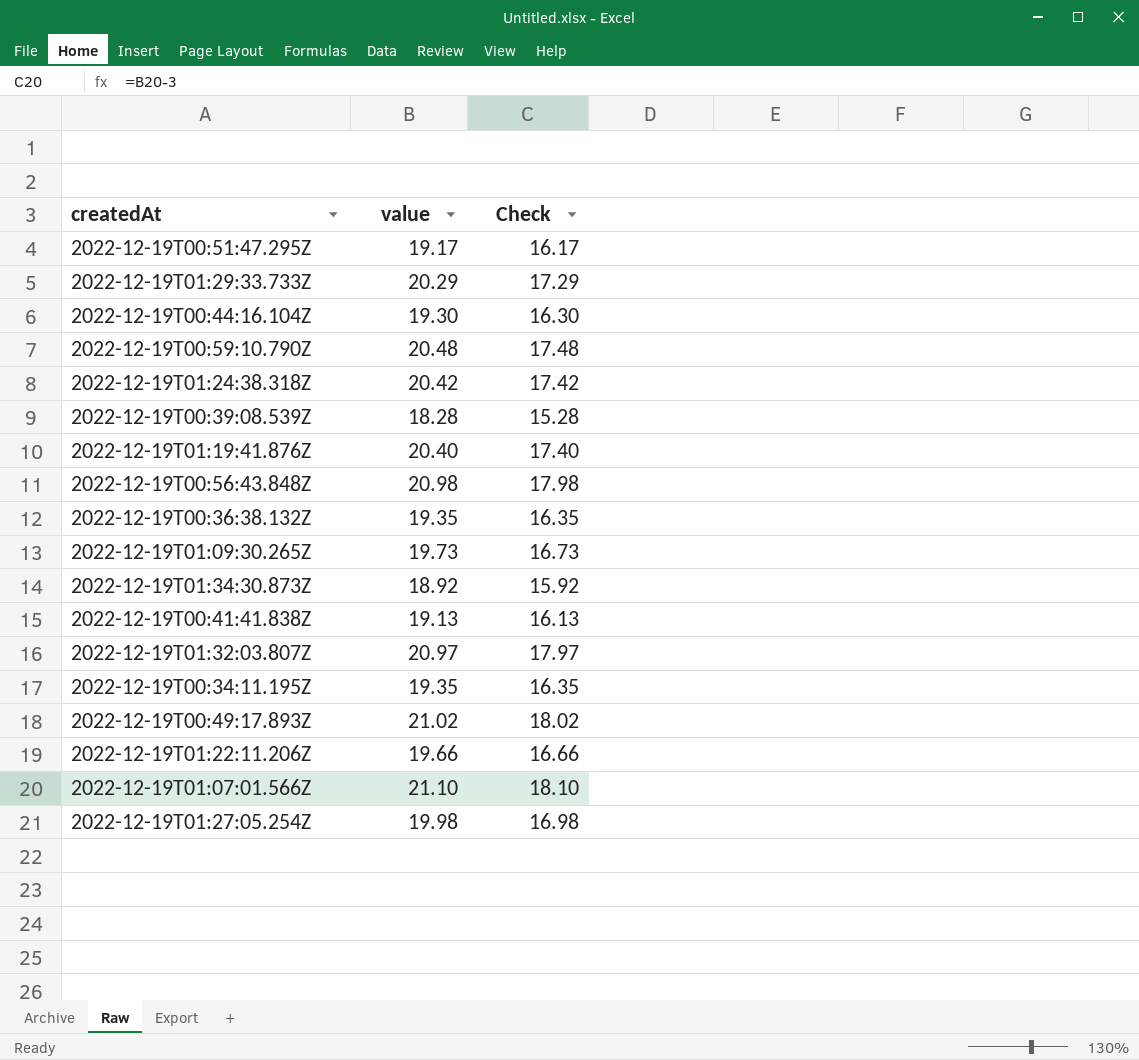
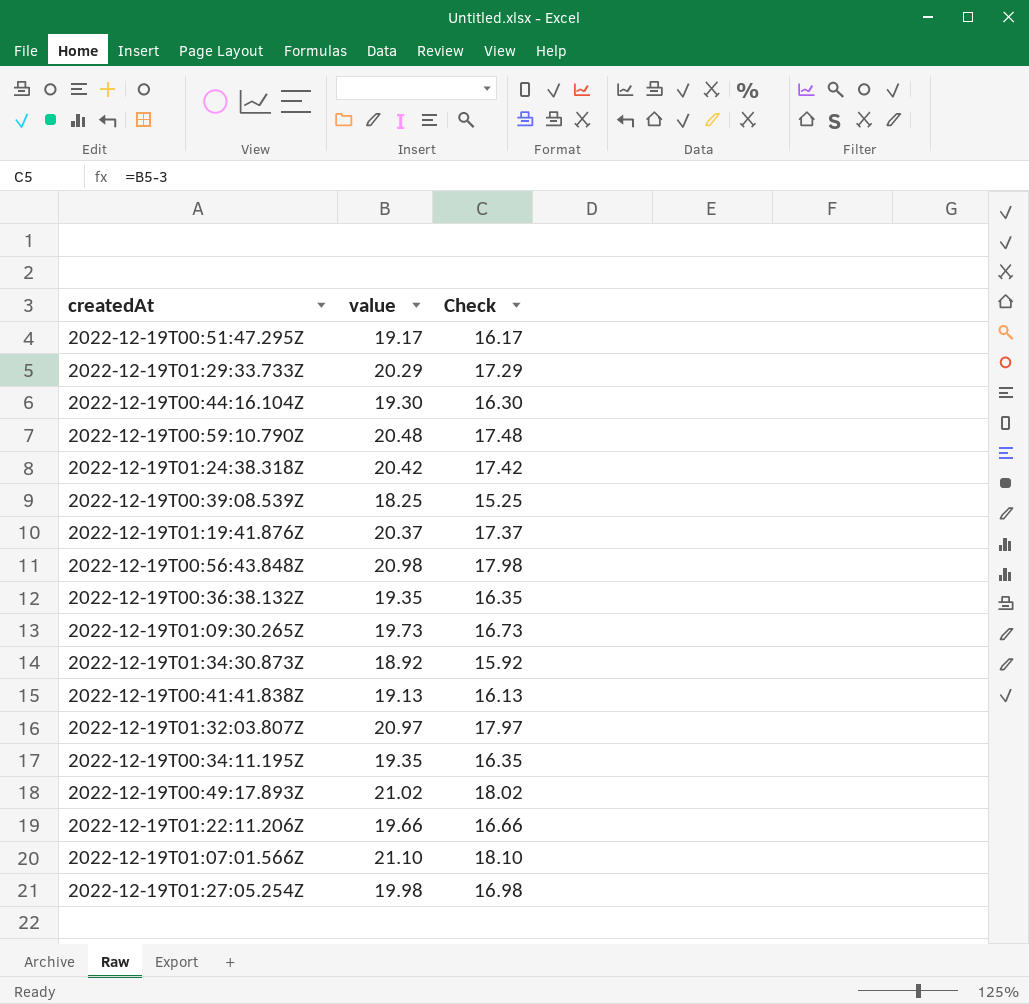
2022-12-19T00:39:08.539Z | value: 18.28 -> 18.25
2022-12-19T00:39:08.539Z | Check: 15.28 -> 15.25
2022-12-19T01:19:41.876Z | value: 20.40 -> 20.37
2022-12-19T01:19:41.876Z | Check: 17.40 -> 17.37

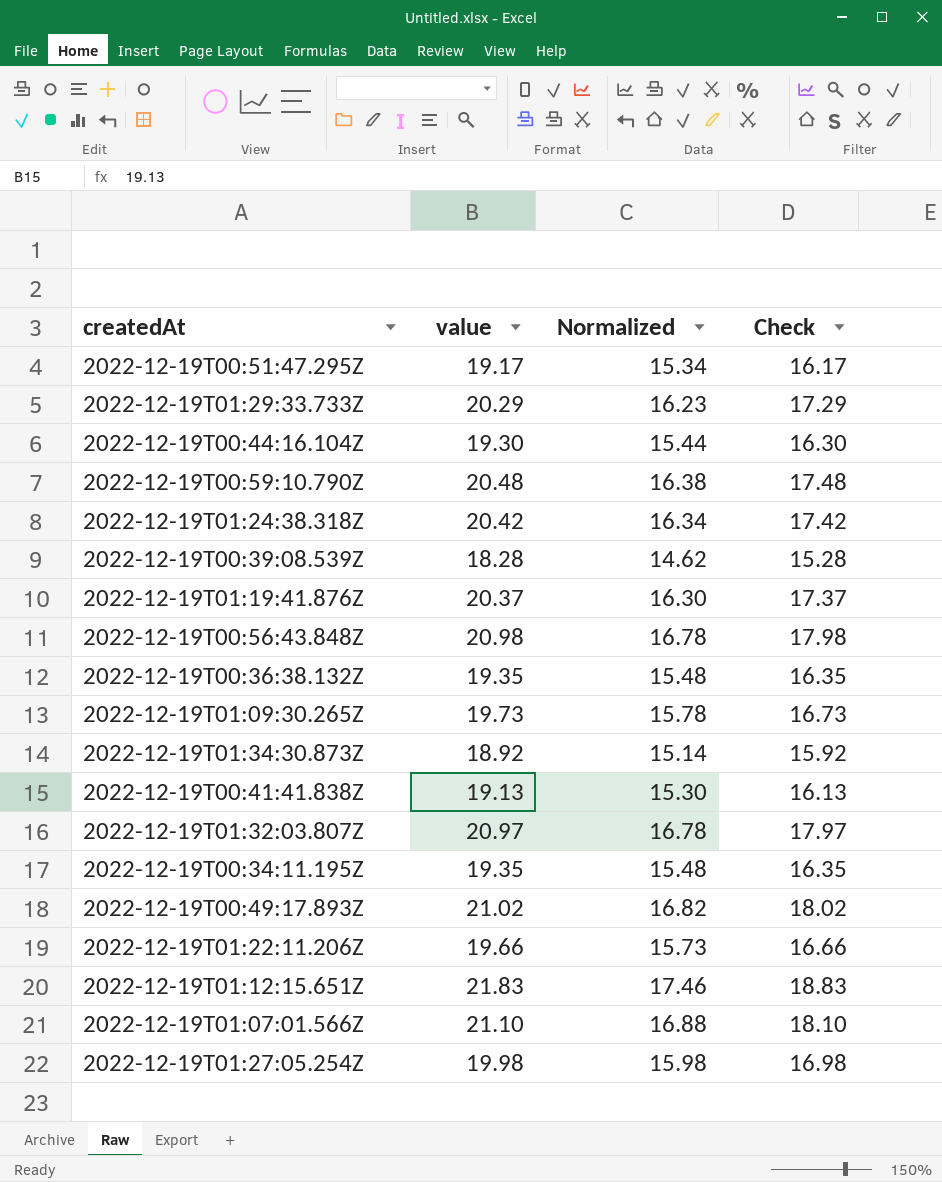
column Normalized | formula: none -> [value] * 0.8
2022-12-19T00:39:08.539Z | value: 18.25 -> 18.28
2022-12-19T00:39:08.539Z | Check: 15.25 -> 15.28
row 2022-12-19T01:12:15.651Z: none -> 21.83 | 17.46 | 18.83

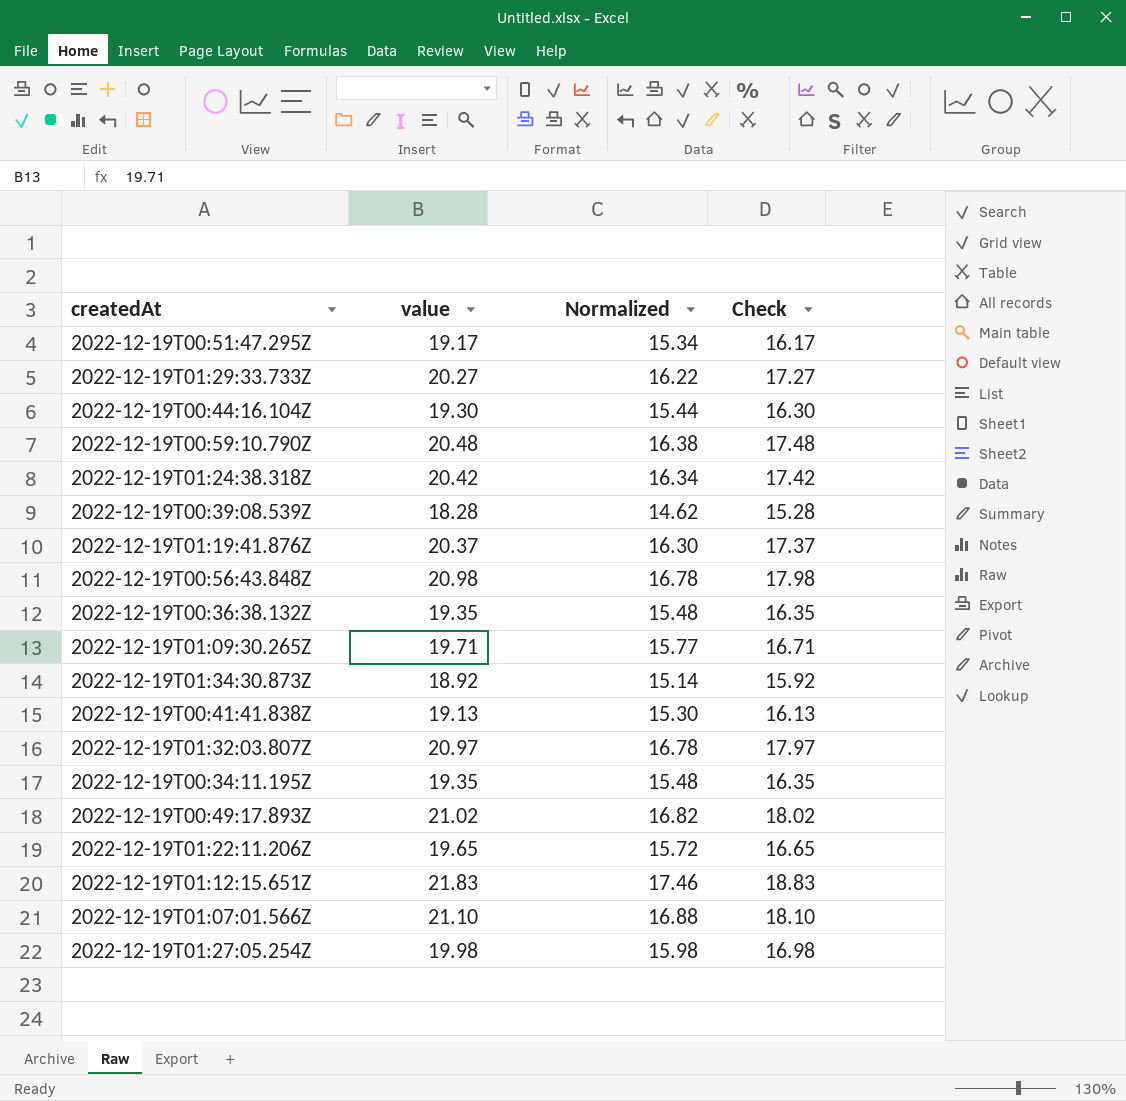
2022-12-19T01:29:33.733Z | value: 20.29 -> 20.27
2022-12-19T01:29:33.733Z | Normalized: 16.23 -> 16.22
2022-12-19T01:29:33.733Z | Check: 17.29 -> 17.27
2022-12-19T01:09:30.265Z | value: 19.73 -> 19.71
2022-12-19T01:09:30.265Z | Normalized: 15.78 -> 15.77
2022-12-19T01:09:30.265Z | Check: 16.73 -> 16.71
2022-12-19T01:22:11.206Z | value: 19.66 -> 19.65
2022-12-19T01:22:11.206Z | Normalized: 15.73 -> 15.72
2022-12-19T01:22:11.206Z | Check: 16.66 -> 16.65

